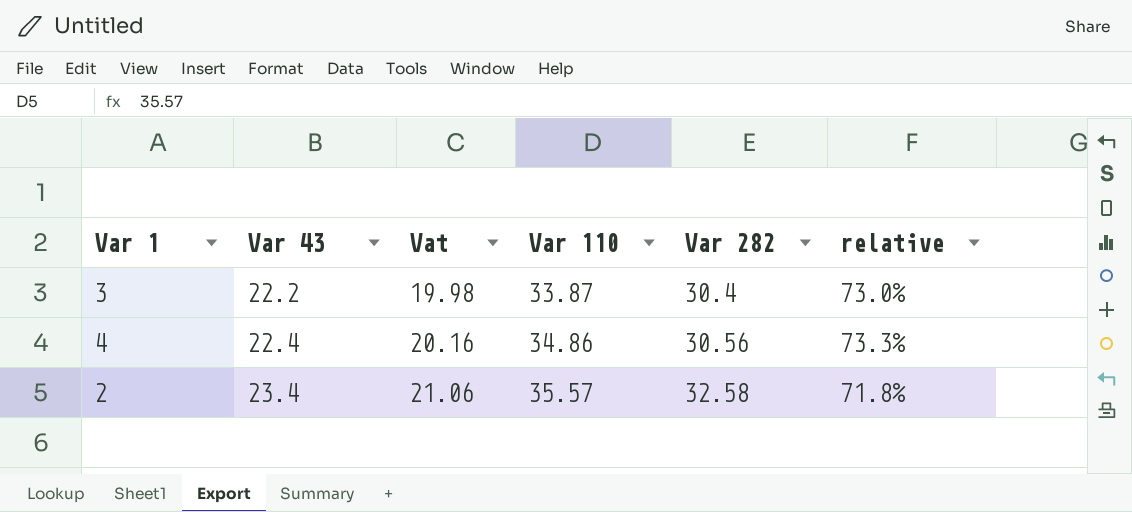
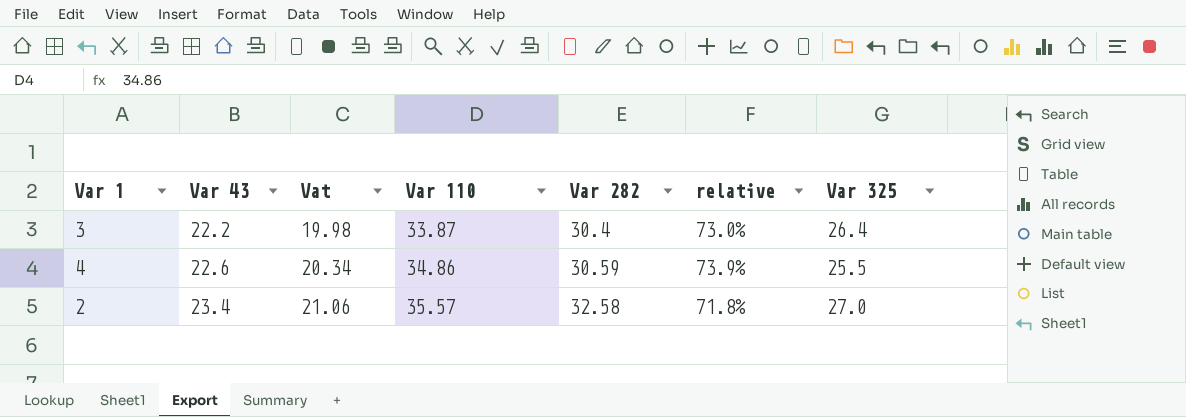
column Var 325 | position: none -> 7
4 | Var 43: 22.4 -> 22.6
4 | Vat: 20.16 -> 20.34
4 | Var 282: 30.56 -> 30.59
4 | relative: 73.3% -> 73.9%

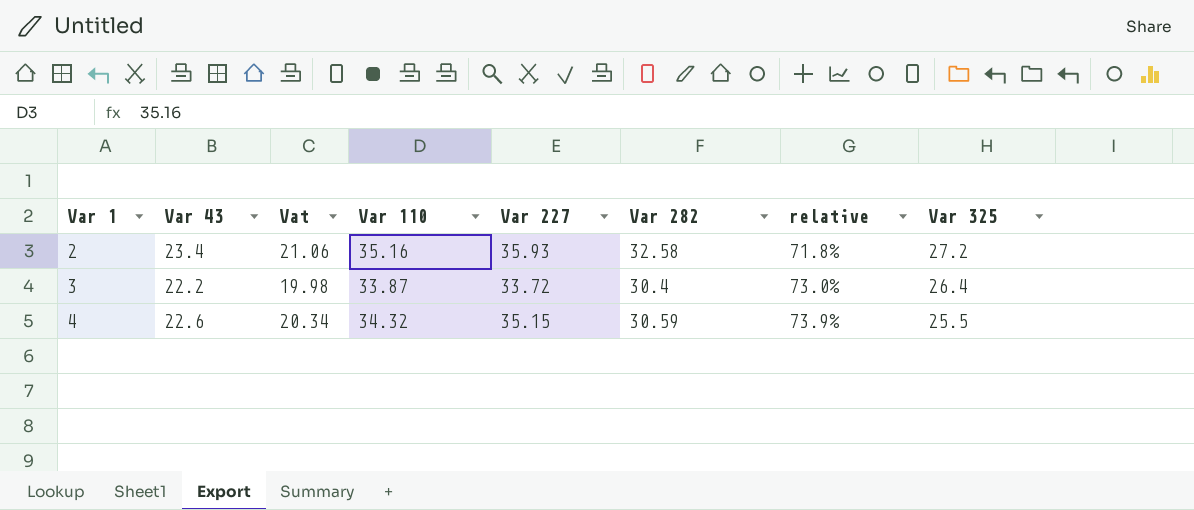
row order: Var 43 ascending -> Var 1 ascending
column Var 227 | position: none -> 5
2 | Var 110: 35.57 -> 35.16
2 | Var 325: 27.0 -> 27.2
4 | Var 110: 34.86 -> 34.32

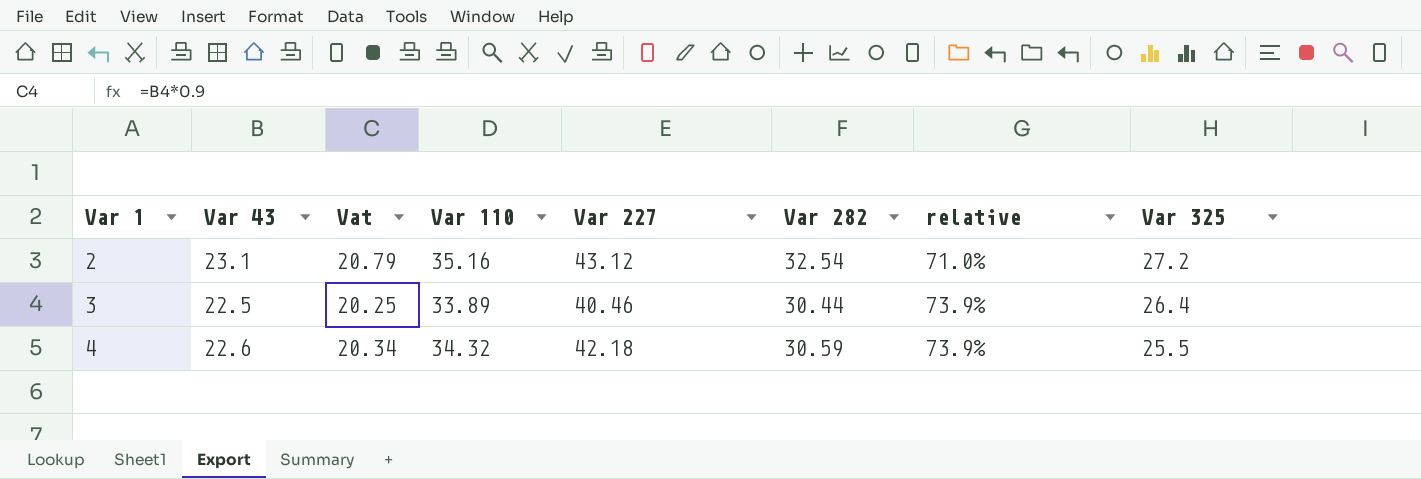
2 | Var 43: 23.4 -> 23.1
2 | Vat: 21.06 -> 20.79
2 | Var 227: 35.93 -> 43.12
2 | Var 282: 32.58 -> 32.54
2 | relative: 71.8% -> 71.0%
3 | Var 43: 22.2 -> 22.5
3 | Vat: 19.98 -> 20.25
3 | Var 110: 33.87 -> 33.89
3 | Var 227: 33.72 -> 40.46
3 | Var 282: 30.4 -> 30.44
3 | relative: 73.0% -> 73.9%
4 | Var 227: 35.15 -> 42.18

